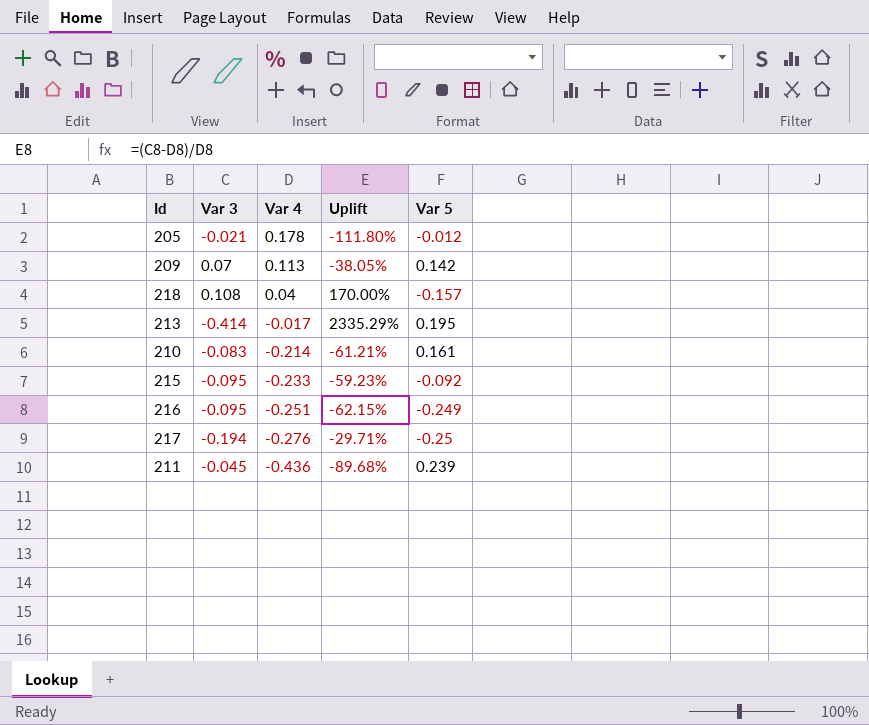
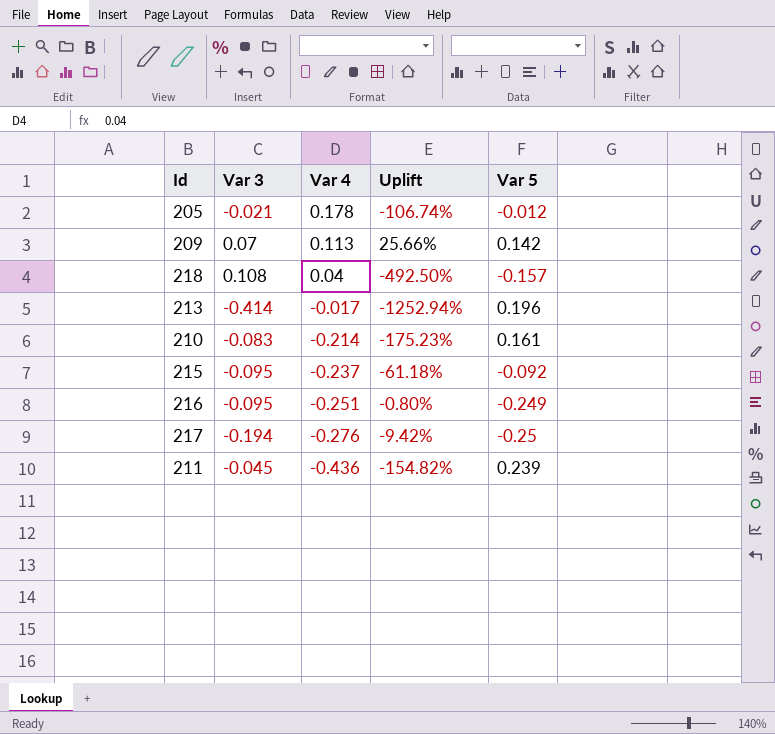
column Uplift | formula: ([Var 3] - [Var 4]) / [Var 4] -> ([Var 5] - [Var 4]) / [Var 4]
213 | Var 5: 0.195 -> 0.196
215 | Var 4: -0.233 -> -0.237

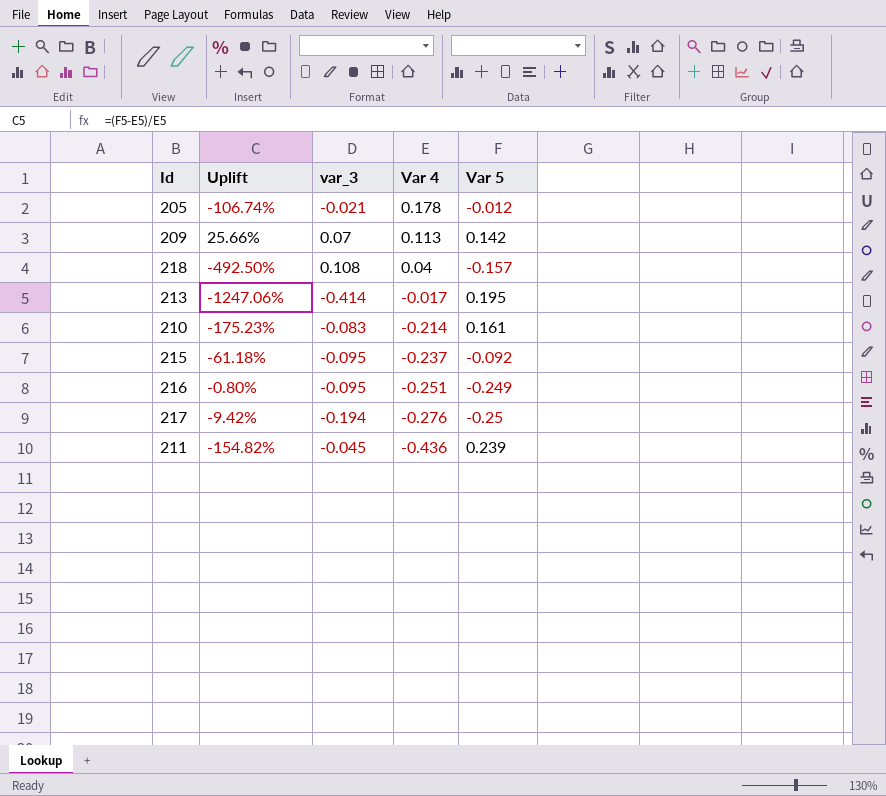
column Uplift | position: 4 -> 2
column name: Var 3 -> var_3
213 | Uplift: -1252.94% -> -1247.06%
213 | Var 5: 0.196 -> 0.195

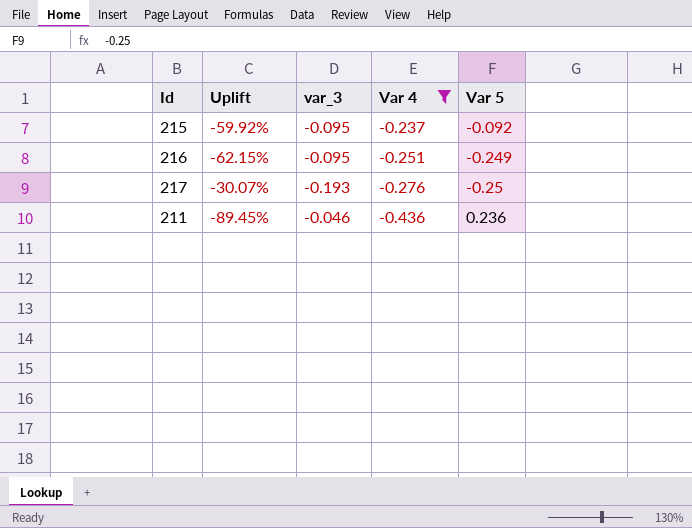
filter: none -> Var 4 <= -0.237
column Uplift | formula: ([Var 5] - [Var 4]) / [Var 4] -> ([var_3] - [Var 4]) / [Var 4]
217 | var_3: -0.194 -> -0.193
211 | var_3: -0.045 -> -0.046
211 | Var 5: 0.239 -> 0.236

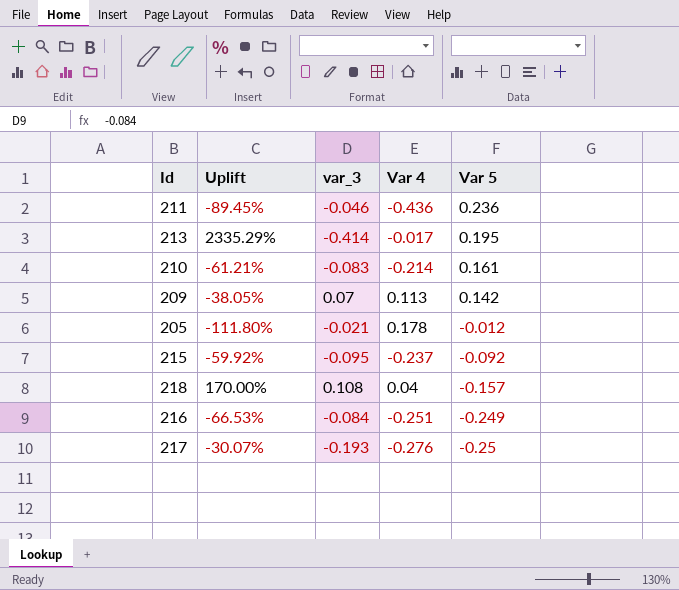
filter: Var 4 <= -0.237 -> none
row order: Var 4 descending -> Var 5 descending
216 | Uplift: -62.15% -> -66.53%
216 | var_3: -0.095 -> -0.084

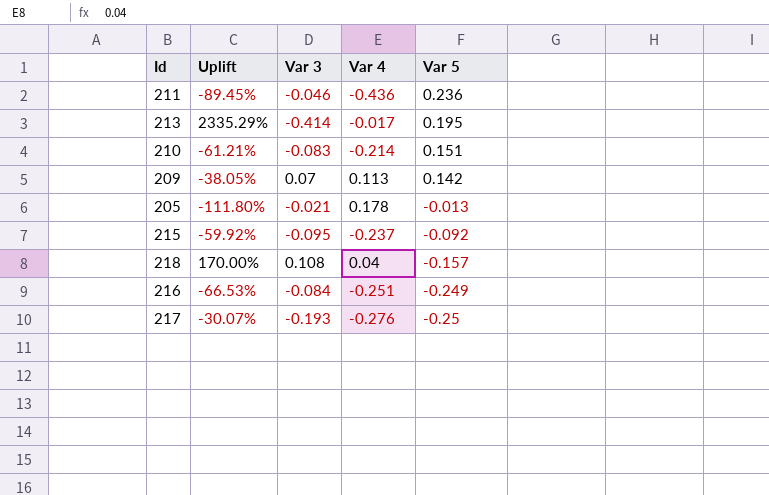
column name: var_3 -> Var 3
210 | Var 5: 0.161 -> 0.151
205 | Var 5: -0.012 -> -0.013

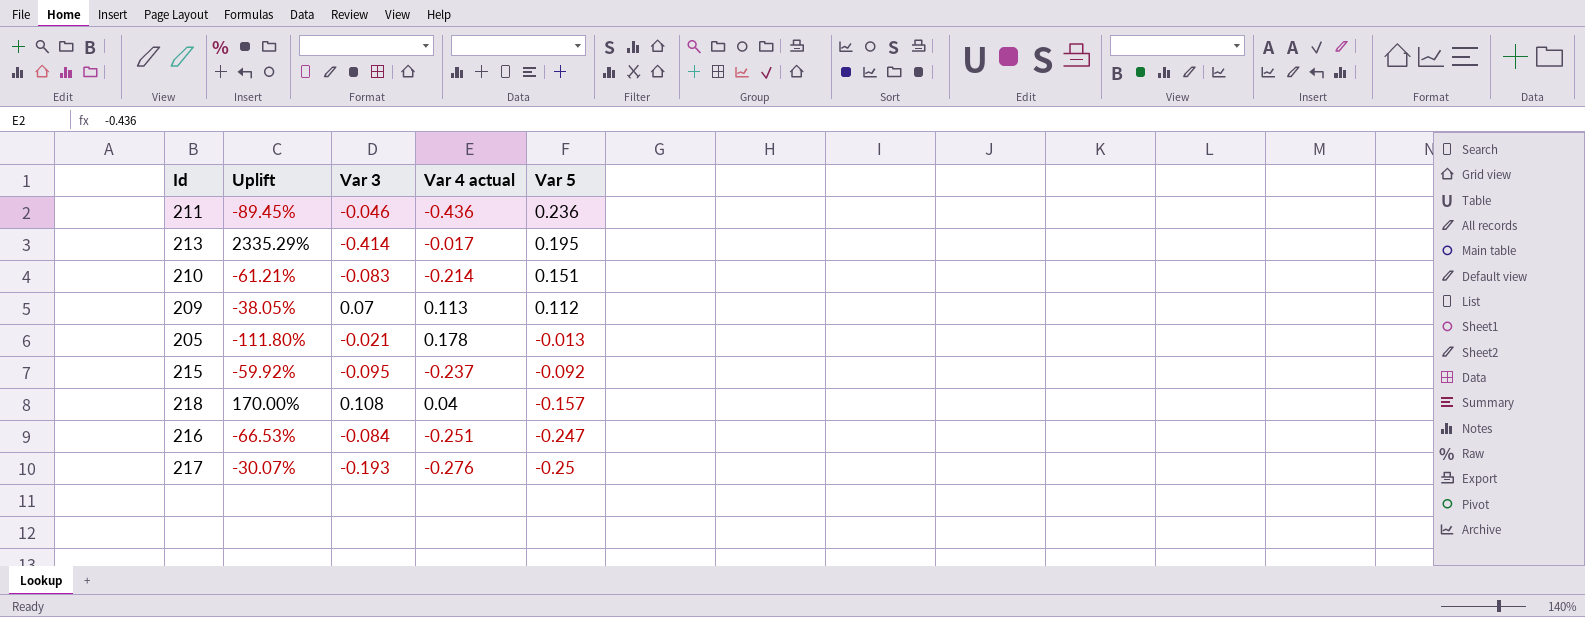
column name: Var 4 -> Var 4 actual
209 | Var 5: 0.142 -> 0.112
216 | Var 5: -0.249 -> -0.247

